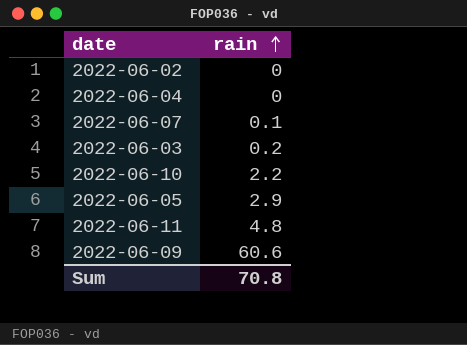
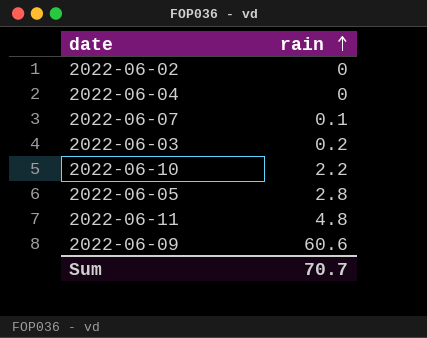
2022-06-05 | rain: 2.9 -> 2.8
Sum | rain: 70.8 -> 70.7

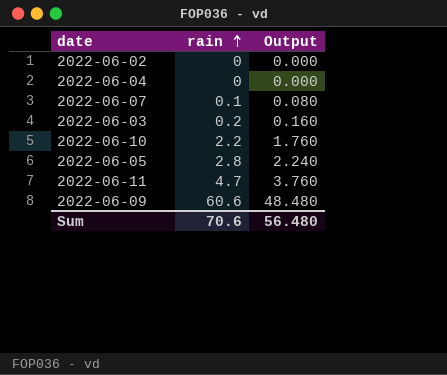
column Output | formula: none -> [rain] * 0.8
2022-06-11 | rain: 4.8 -> 4.7
Sum | rain: 70.7 -> 70.6

